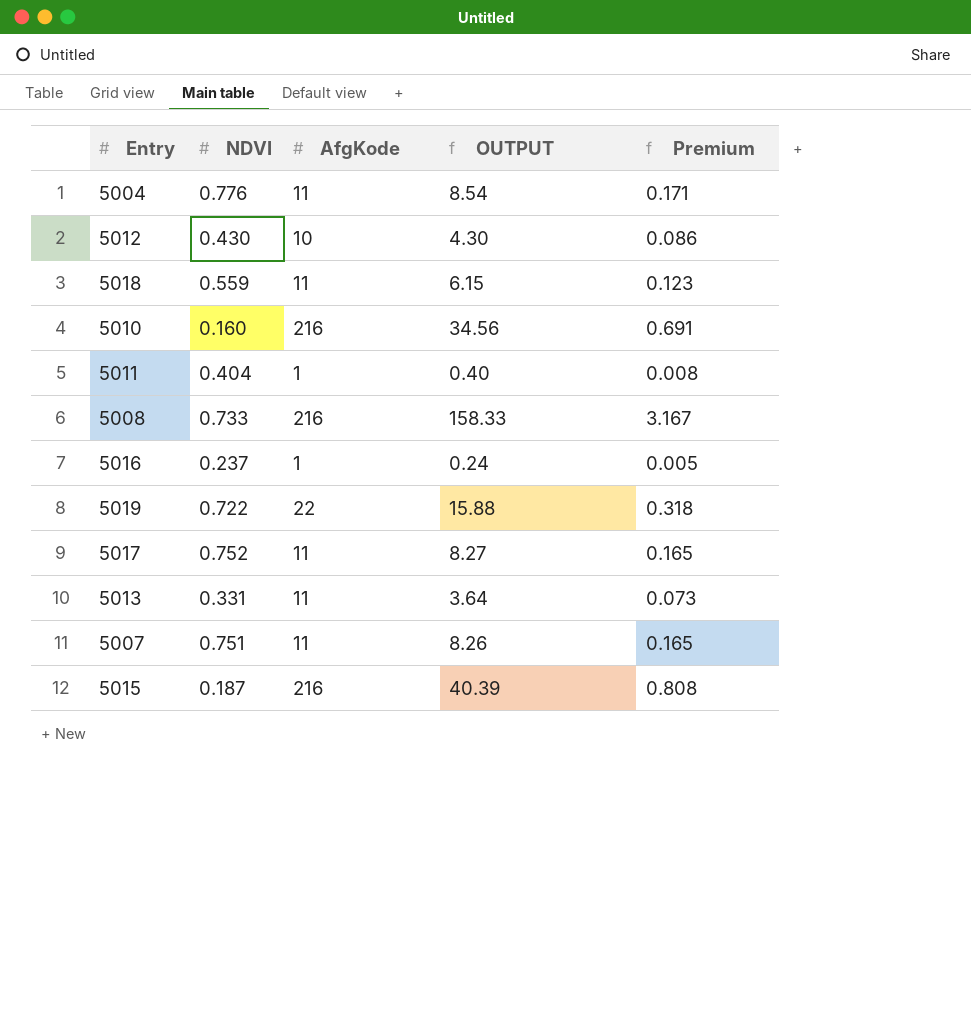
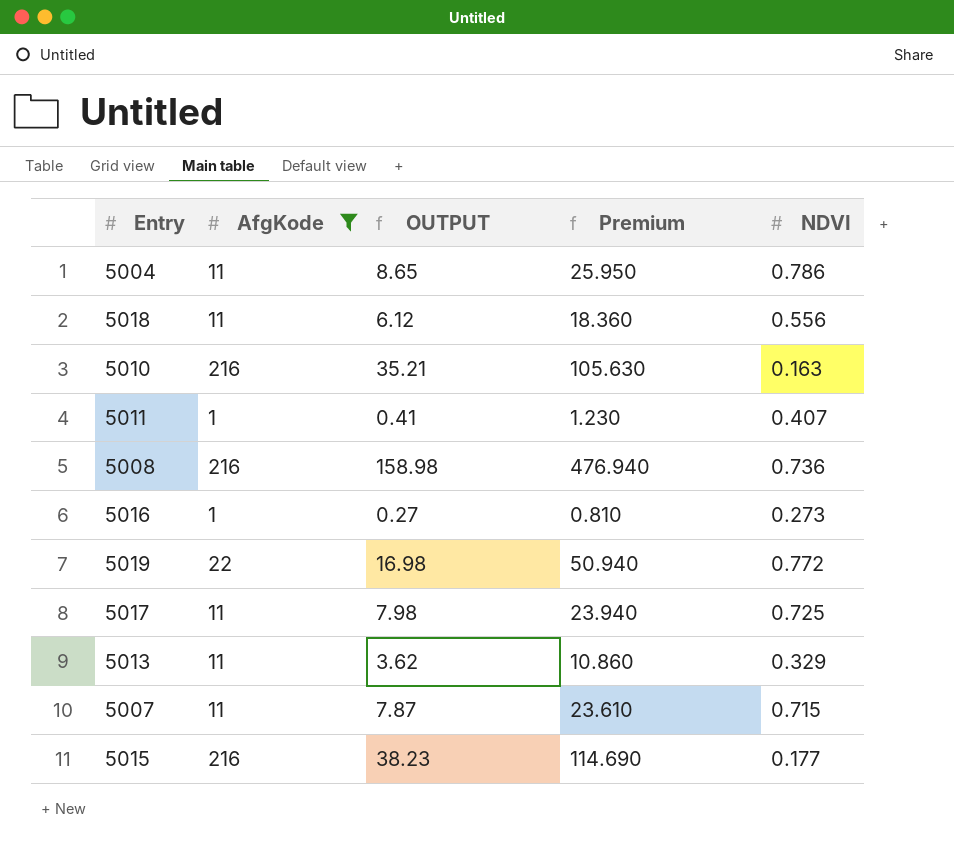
filter: none -> AfgKode != 10
column Premium | formula: [OUTPUT] * 0.02 -> [OUTPUT] * 3
column NDVI | position: 2 -> 5
5004 | OUTPUT: 8.54 -> 8.65
5004 | NDVI: 0.776 -> 0.786
5018 | OUTPUT: 6.15 -> 6.12
5018 | NDVI: 0.559 -> 0.556
5010 | OUTPUT: 34.56 -> 35.21
5010 | NDVI: 0.160 -> 0.163
5011 | OUTPUT: 0.40 -> 0.41
5011 | NDVI: 0.404 -> 0.407
5008 | OUTPUT: 158.33 -> 158.98
5008 | NDVI: 0.733 -> 0.736
5016 | OUTPUT: 0.24 -> 0.27
5016 | NDVI: 0.237 -> 0.273
5019 | OUTPUT: 15.88 -> 16.98
5019 | NDVI: 0.722 -> 0.772
5017 | OUTPUT: 8.27 -> 7.98
5017 | NDVI: 0.752 -> 0.725
5013 | OUTPUT: 3.64 -> 3.62
5013 | NDVI: 0.331 -> 0.329
5007 | OUTPUT: 8.26 -> 7.87
5007 | NDVI: 0.751 -> 0.715
5015 | OUTPUT: 40.39 -> 38.23
5015 | NDVI: 0.187 -> 0.177

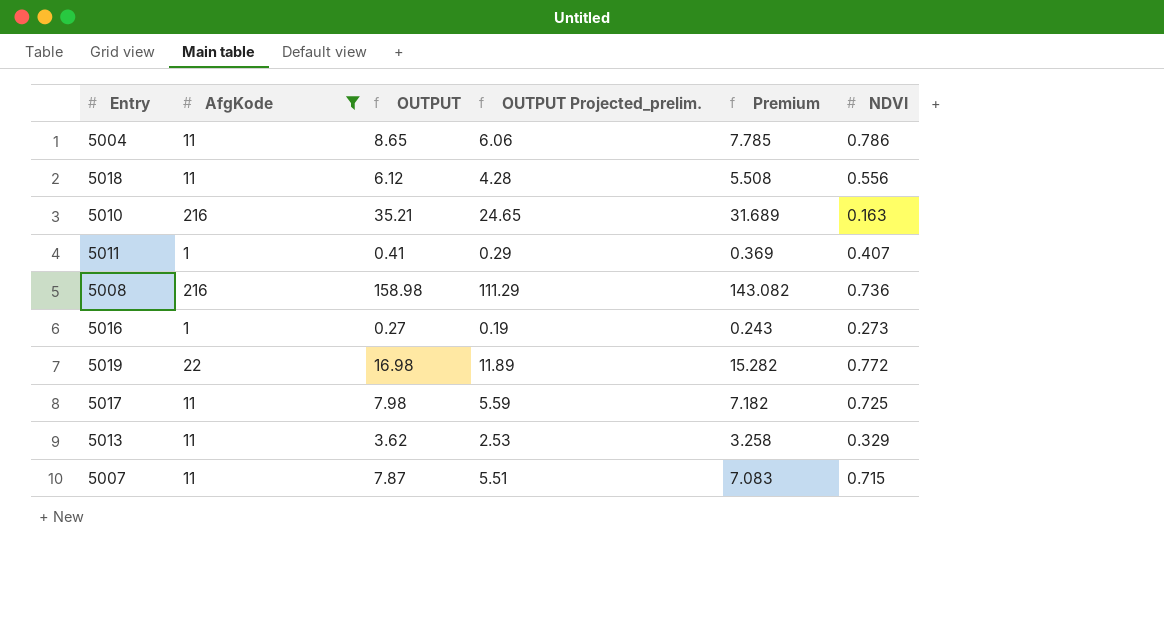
column OUTPUT Projected_prelim. | formula: none -> [OUTPUT] * 0.7
column Premium | formula: [OUTPUT] * 3 -> [OUTPUT] * 0.9
row 5015: 216 | 38.23 | 114.690 | 0.177 -> none

